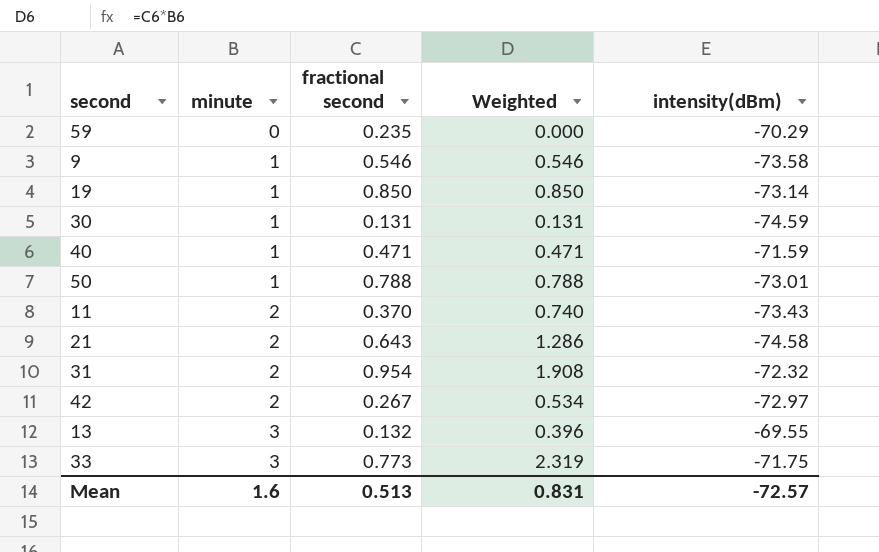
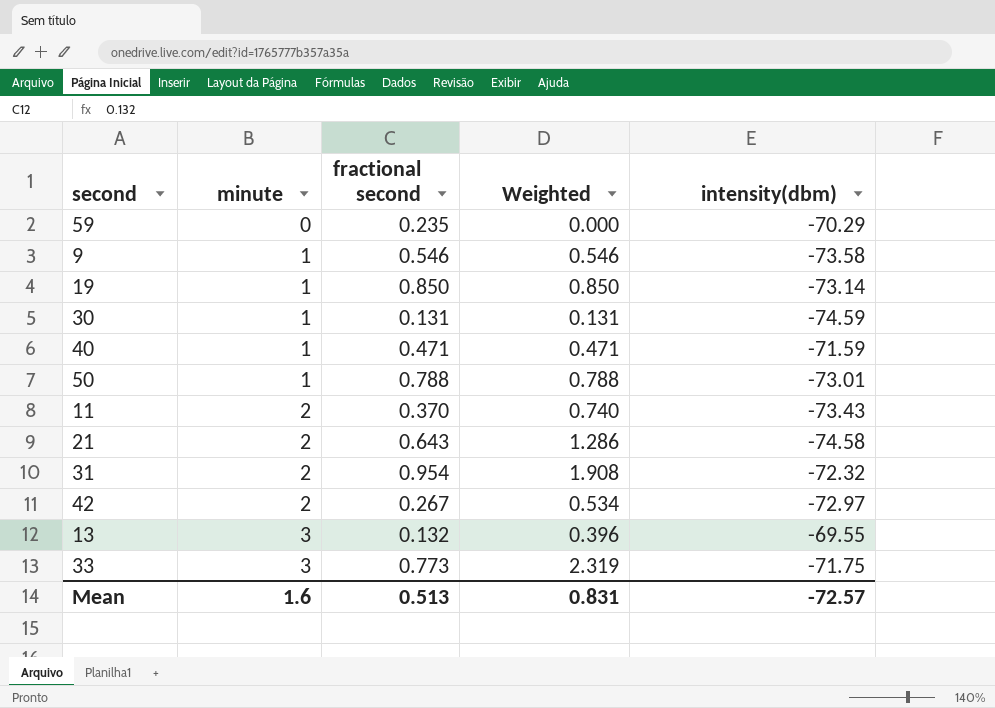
column name: intensity(dBm) -> intensity(dbm)

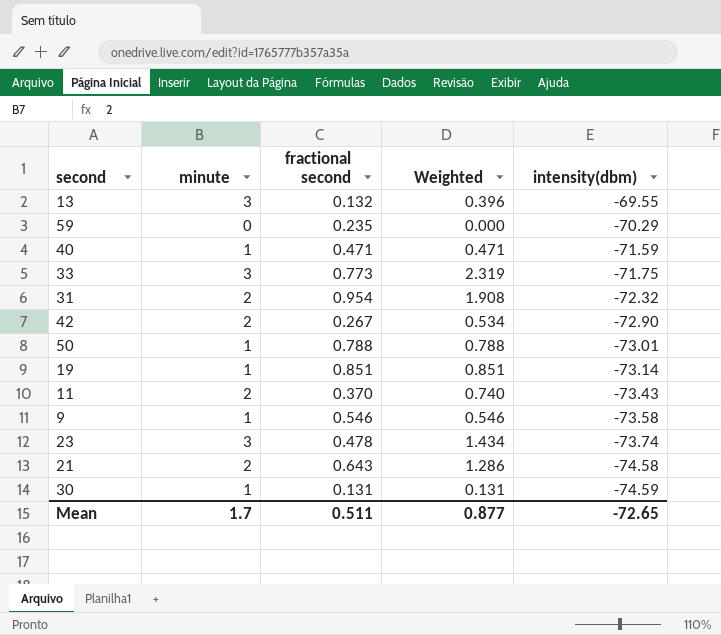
row order: minute ascending -> intensity(dbm) descending
42 | intensity(dbm): -72.97 -> -72.90
19 | fractional second: 0.850 -> 0.851
19 | Weighted: 0.850 -> 0.851
row 23: none -> 3 | 0.478 | 1.434 | -73.74
Mean | minute: 1.6 -> 1.7
Mean | fractional second: 0.513 -> 0.511
Mean | Weighted: 0.831 -> 0.877
Mean | intensity(dbm): -72.57 -> -72.65

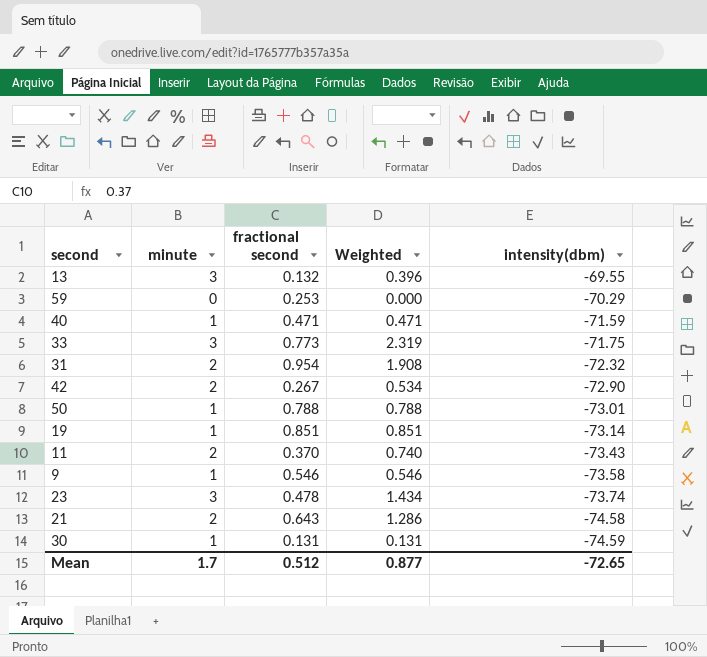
59 | fractional second: 0.235 -> 0.253
Mean | fractional second: 0.511 -> 0.512

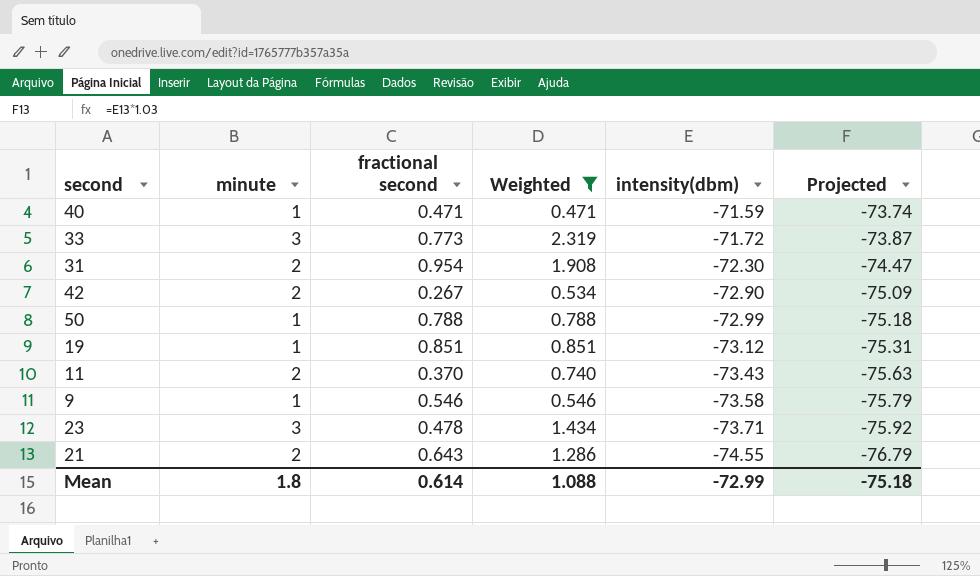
filter: none -> Weighted >= 0.471
column Projected | formula: none -> [intensity(dbm)] * 1.03
33 | intensity(dbm): -71.75 -> -71.72
31 | intensity(dbm): -72.32 -> -72.30
50 | intensity(dbm): -73.01 -> -72.99
19 | intensity(dbm): -73.14 -> -73.12
23 | intensity(dbm): -73.74 -> -73.71
21 | intensity(dbm): -74.58 -> -74.55
Mean | minute: 1.7 -> 1.8
Mean | fractional second: 0.512 -> 0.614
Mean | Weighted: 0.877 -> 1.088
Mean | intensity(dbm): -72.65 -> -72.99

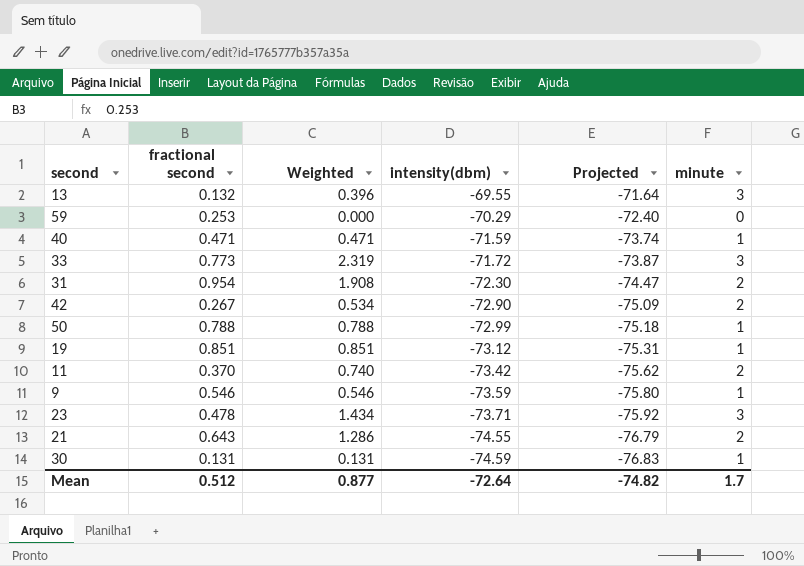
filter: Weighted >= 0.471 -> none
column minute | position: 2 -> 6
11 | intensity(dbm): -73.43 -> -73.42
11 | Projected: -75.63 -> -75.62
9 | intensity(dbm): -73.58 -> -73.59
9 | Projected: -75.79 -> -75.80
Mean | fractional second: 0.614 -> 0.512
Mean | Weighted: 1.088 -> 0.877
Mean | intensity(dbm): -72.99 -> -72.64
Mean | Projected: -75.18 -> -74.82
Mean | minute: 1.8 -> 1.7

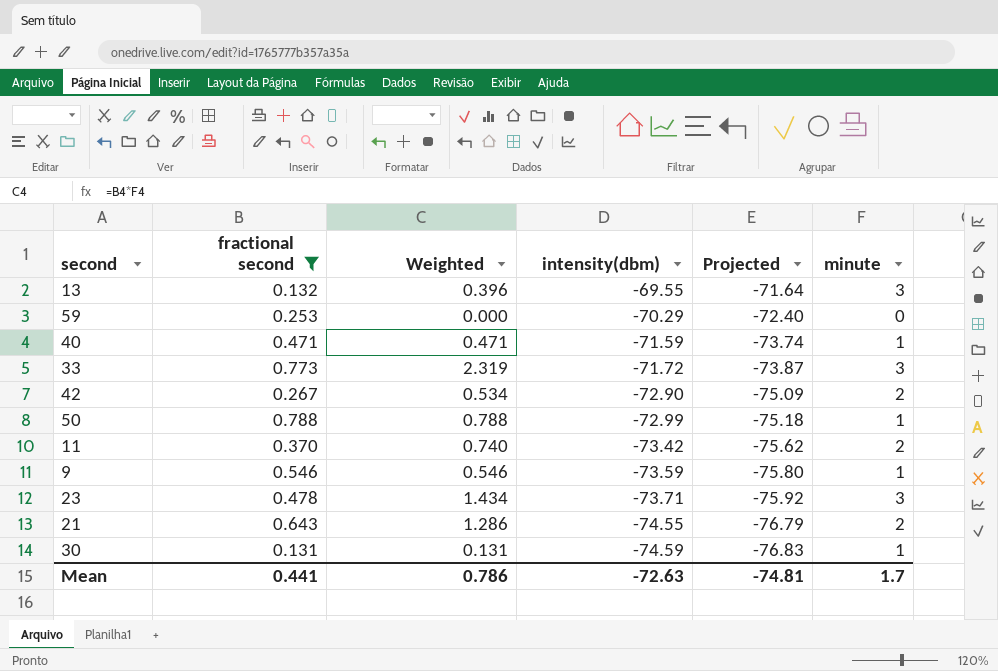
filter: none -> fractional second <= 0.788
Mean | fractional second: 0.512 -> 0.441
Mean | Weighted: 0.877 -> 0.786
Mean | intensity(dbm): -72.64 -> -72.63
Mean | Projected: -74.82 -> -74.81

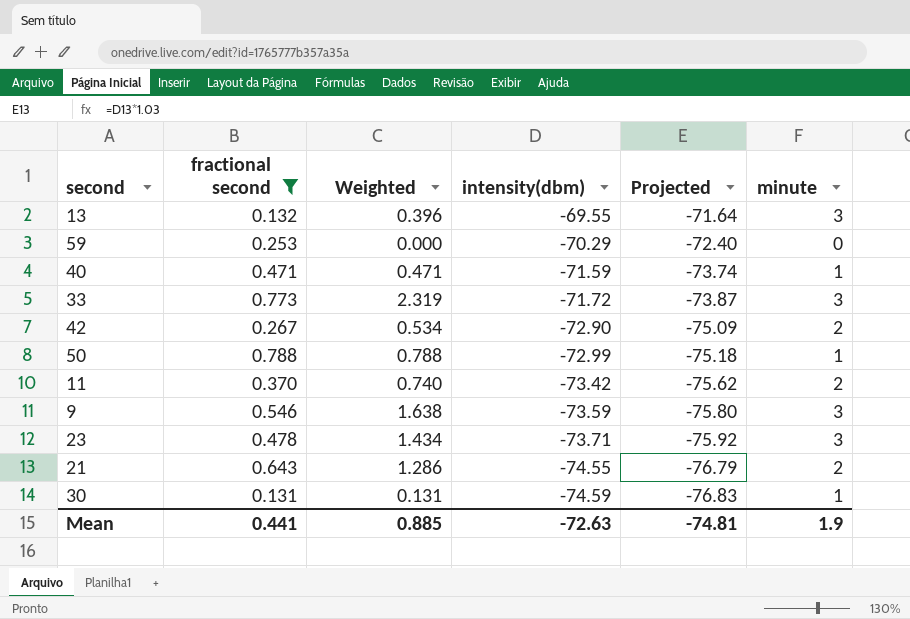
9 | Weighted: 0.546 -> 1.638
9 | minute: 1 -> 3
Mean | Weighted: 0.786 -> 0.885
Mean | minute: 1.7 -> 1.9

